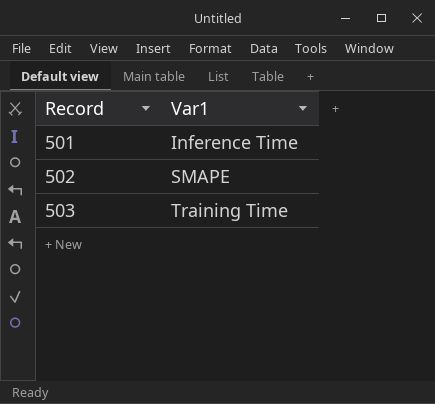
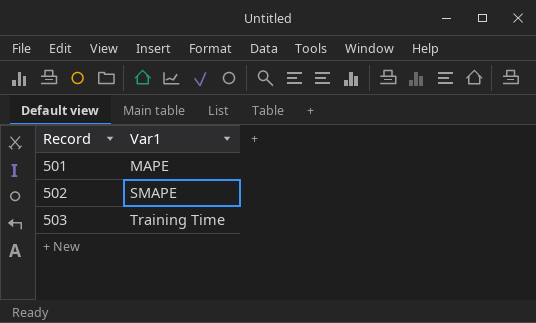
501 | Var1: Inference Time -> MAPE

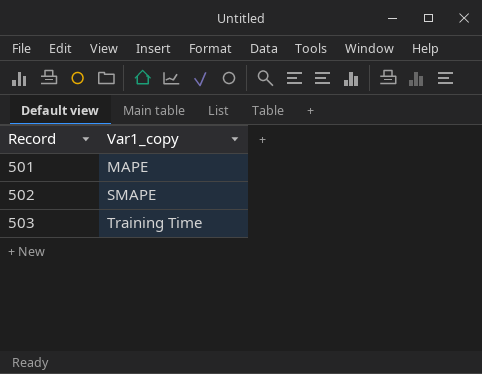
column name: Var1 -> Var1_copy

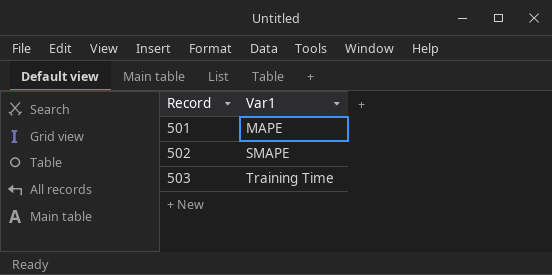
column name: Var1_copy -> Var1

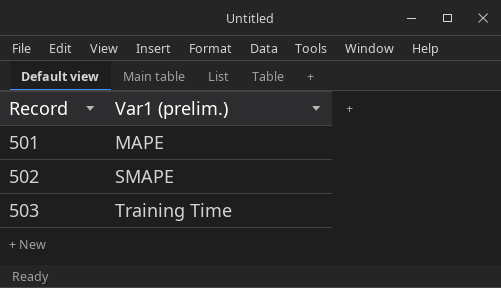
column name: Var1 -> Var1 (prelim.)

